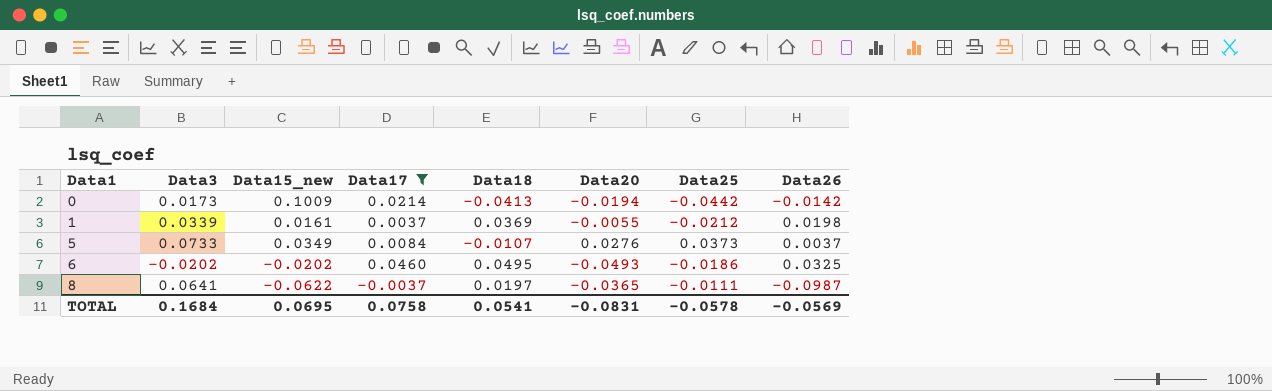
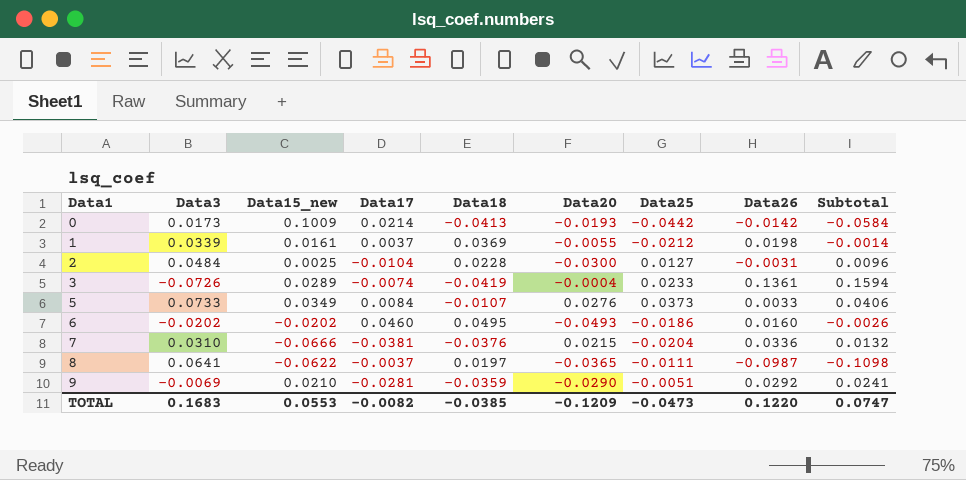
filter: Data17 >= -0.0037 -> none
column Subtotal | formula: none -> [Data25] + [Data26]
0 | Data20: -0.0194 -> -0.0193
5 | Data26: 0.0037 -> 0.0033
6 | Data26: 0.0325 -> 0.0160
TOTAL | Data3: 0.1684 -> 0.1683
TOTAL | Data15_new: 0.0695 -> 0.0553
TOTAL | Data17: 0.0758 -> -0.0082
TOTAL | Data18: 0.0541 -> -0.0385
TOTAL | Data20: -0.0831 -> -0.1209
TOTAL | Data25: -0.0578 -> -0.0473
TOTAL | Data26: -0.0569 -> 0.1220

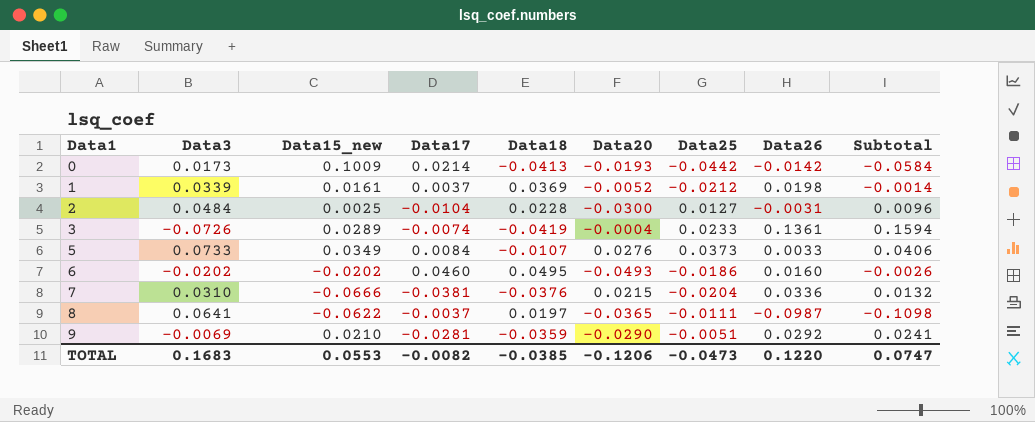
1 | Data20: -0.0055 -> -0.0052
TOTAL | Data20: -0.1209 -> -0.1206

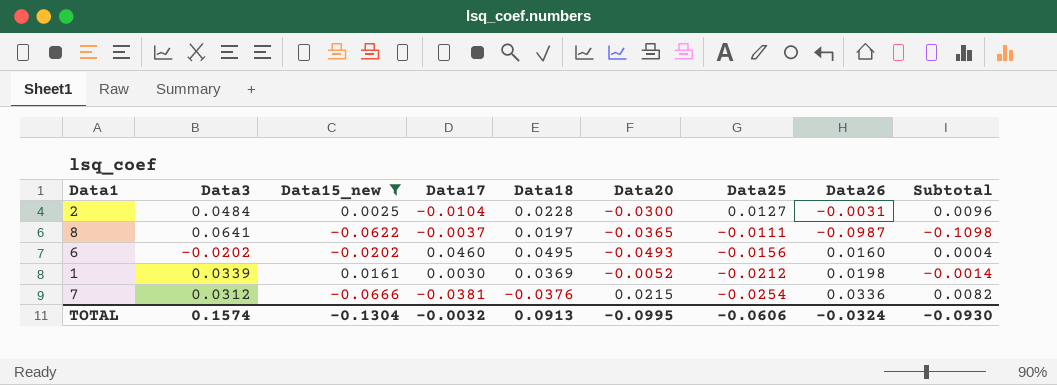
filter: none -> Data15_new <= 0.0161
row order: Data1 ascending -> Data25 descending
6 | Data25: -0.0186 -> -0.0156
6 | Subtotal: -0.0026 -> 0.0004
1 | Data17: 0.0037 -> 0.0030
7 | Data3: 0.0310 -> 0.0312
7 | Data25: -0.0204 -> -0.0254
7 | Subtotal: 0.0132 -> 0.0082
TOTAL | Data3: 0.1683 -> 0.1574
TOTAL | Data15_new: 0.0553 -> -0.1304
TOTAL | Data17: -0.0082 -> -0.0032
TOTAL | Data18: -0.0385 -> 0.0913
TOTAL | Data20: -0.1206 -> -0.0995
TOTAL | Data25: -0.0473 -> -0.0606
TOTAL | Data26: 0.1220 -> -0.0324
TOTAL | Subtotal: 0.0747 -> -0.0930

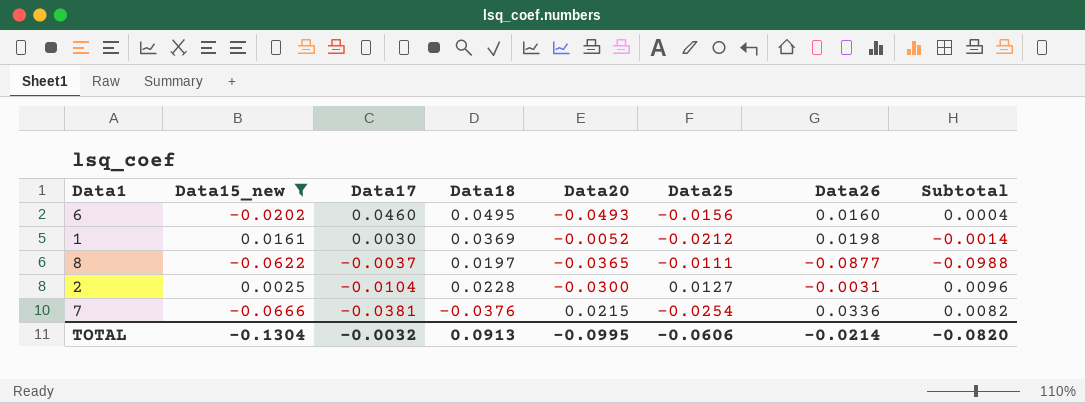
row order: Data25 descending -> Data17 descending
column Data3 | position: 2 -> none
8 | Data26: -0.0987 -> -0.0877
8 | Subtotal: -0.1098 -> -0.0988
TOTAL | Data26: -0.0324 -> -0.0214
TOTAL | Subtotal: -0.0930 -> -0.0820

